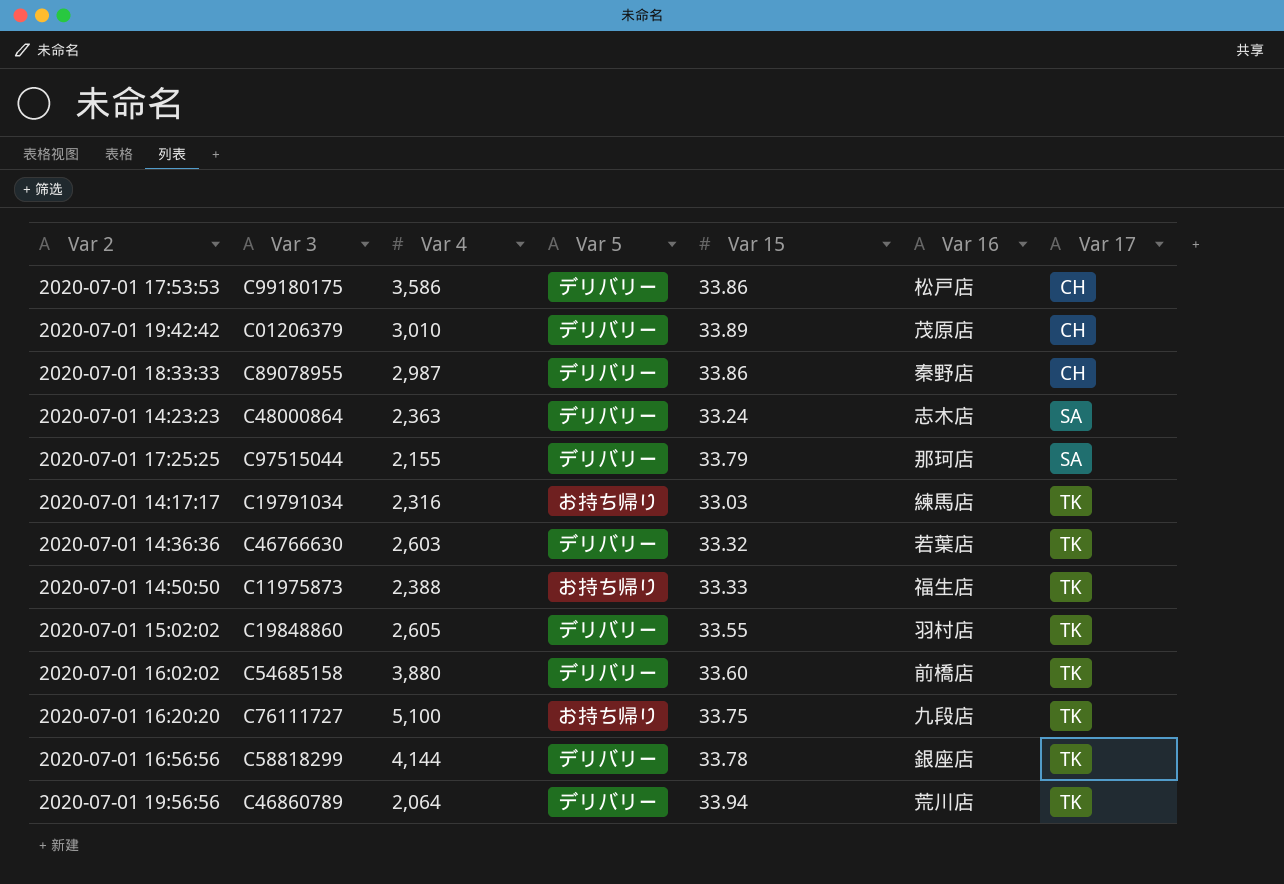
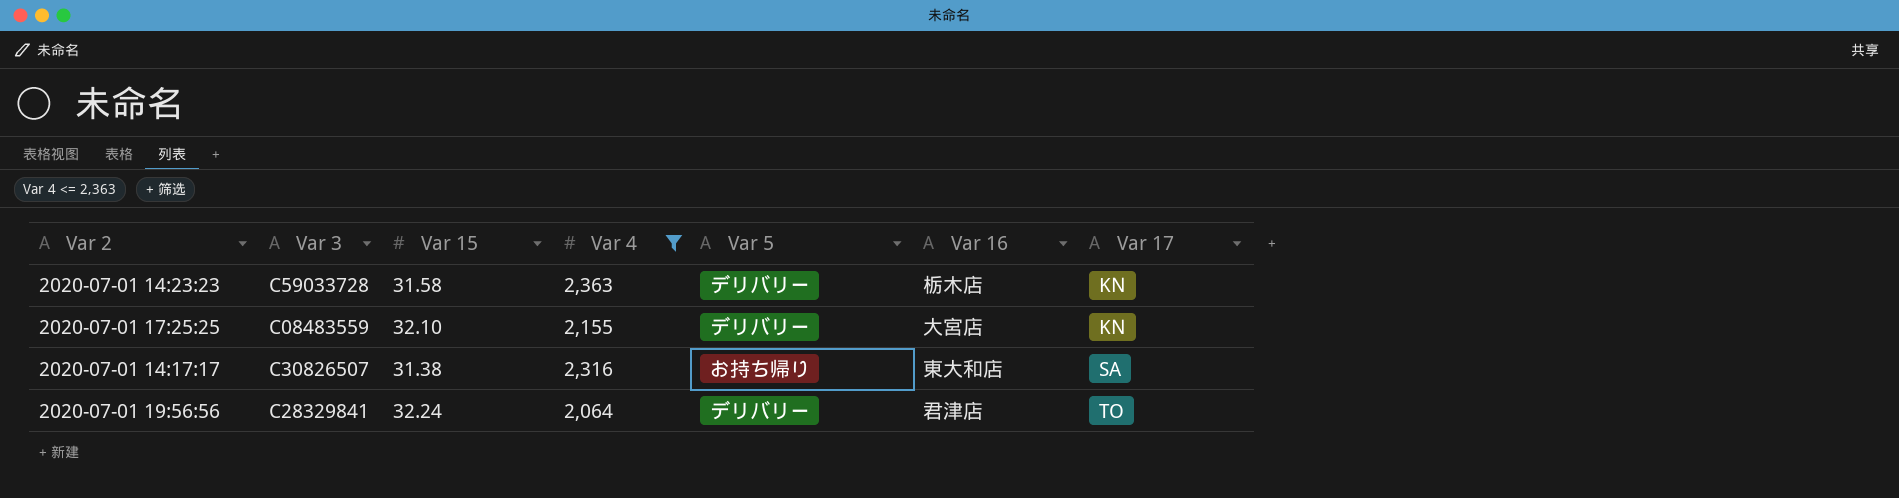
filter: none -> Var 4 <= 2,363
column Var 15 | position: 5 -> 3
2020-07-01 14:23:23 | Var 3: C48000864 -> C59033728
2020-07-01 14:23:23 | Var 15: 33.24 -> 31.58
2020-07-01 14:23:23 | Var 16: 志木店 -> 栃木店
2020-07-01 14:23:23 | Var 17: SA -> KN
2020-07-01 17:25:25 | Var 3: C97515044 -> C08483559
2020-07-01 17:25:25 | Var 15: 33.79 -> 32.10
2020-07-01 17:25:25 | Var 16: 那珂店 -> 大宮店
2020-07-01 17:25:25 | Var 17: SA -> KN
2020-07-01 14:17:17 | Var 3: C19791034 -> C30826507
2020-07-01 14:17:17 | Var 15: 33.03 -> 31.38
2020-07-01 14:17:17 | Var 16: 練馬店 -> 東大和店
2020-07-01 14:17:17 | Var 17: TK -> SA
2020-07-01 19:56:56 | Var 3: C46860789 -> C28329841
2020-07-01 19:56:56 | Var 15: 33.94 -> 32.24
2020-07-01 19:56:56 | Var 16: 荒川店 -> 君津店
2020-07-01 19:56:56 | Var 17: TK -> TO

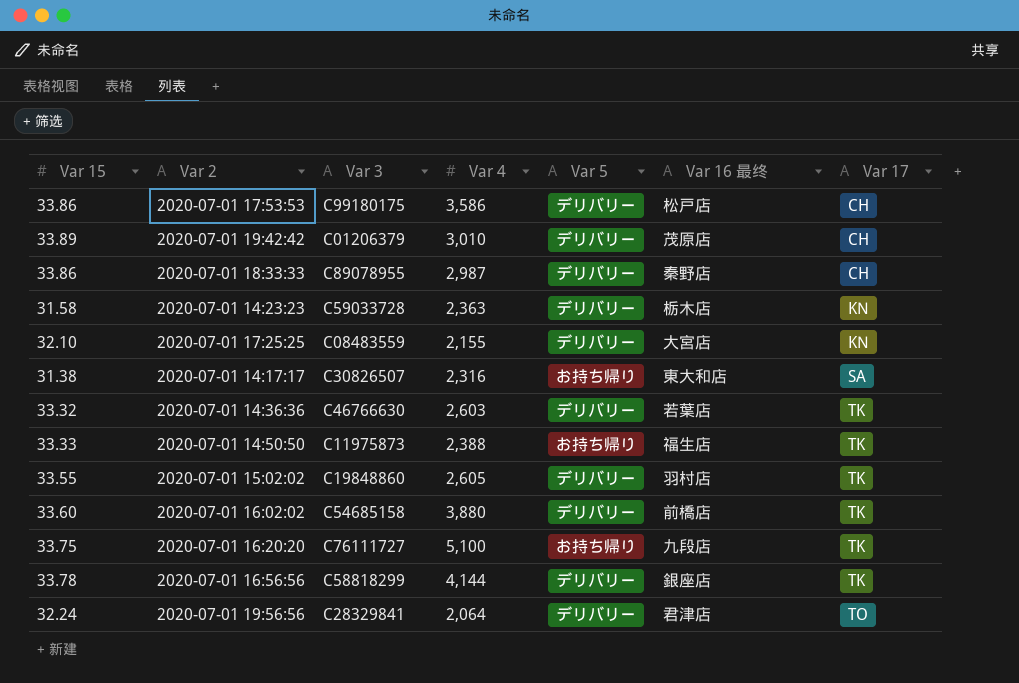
filter: Var 4 <= 2,363 -> none
column Var 15 | position: 3 -> 1
column name: Var 16 -> Var 16 最终

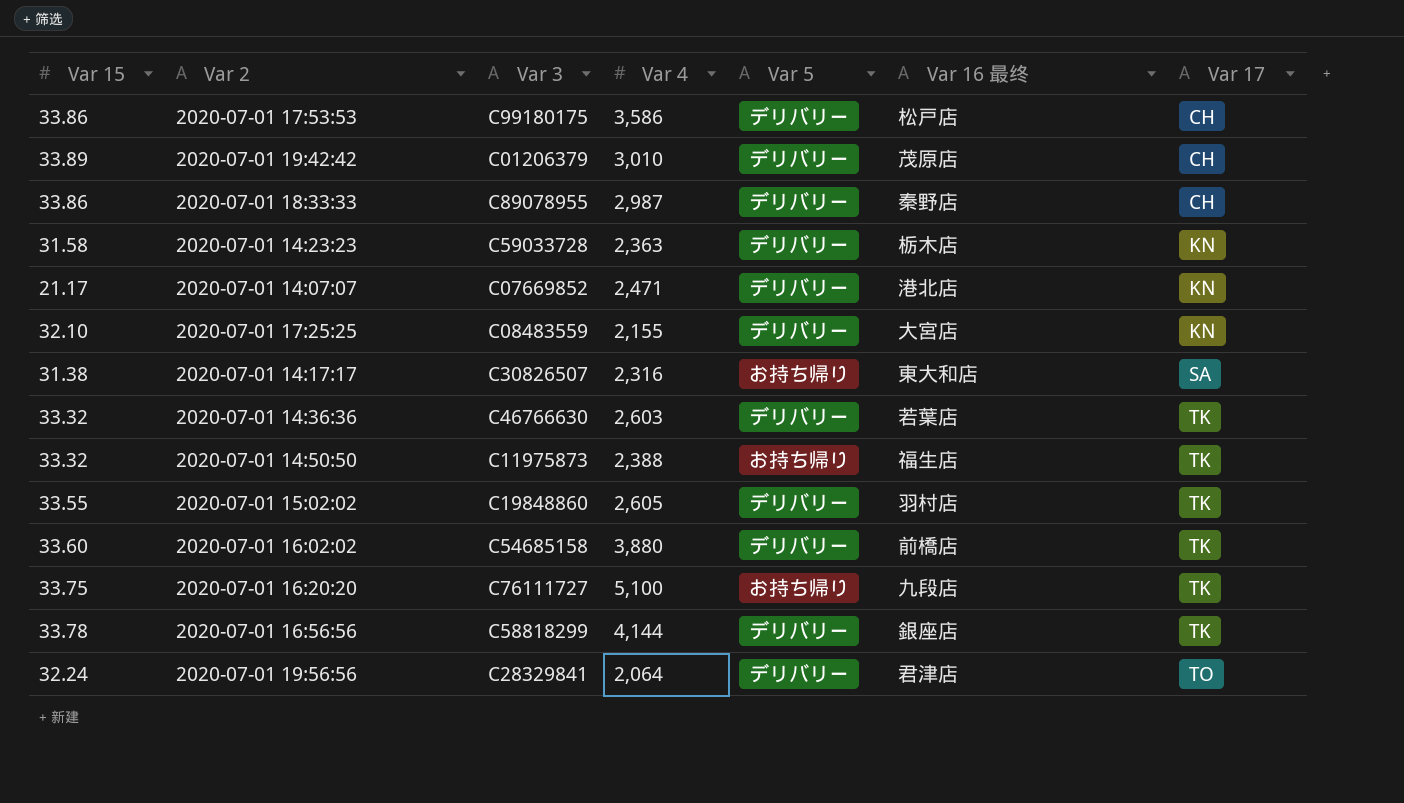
row 2020-07-01 14:07:07: none -> 21.17 | C07669852 | 2,471 | デリバリー | 港北店 | KN
2020-07-01 14:50:50 | Var 15: 33.33 -> 33.32

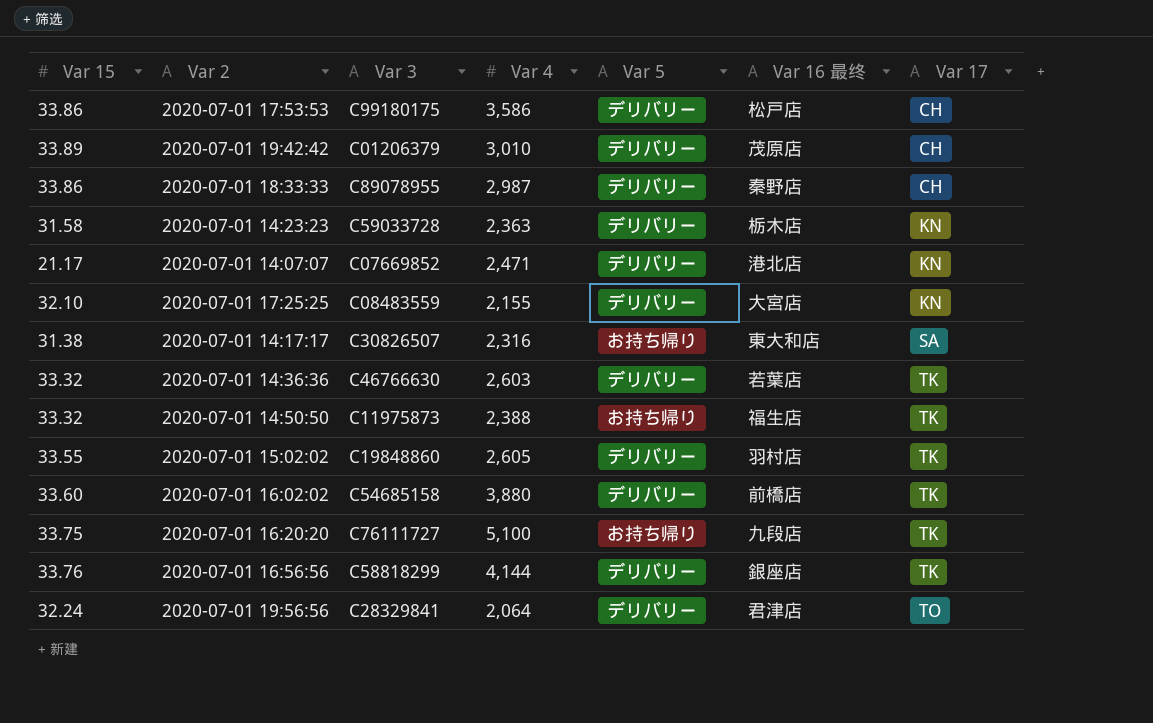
2020-07-01 16:56:56 | Var 15: 33.78 -> 33.76

